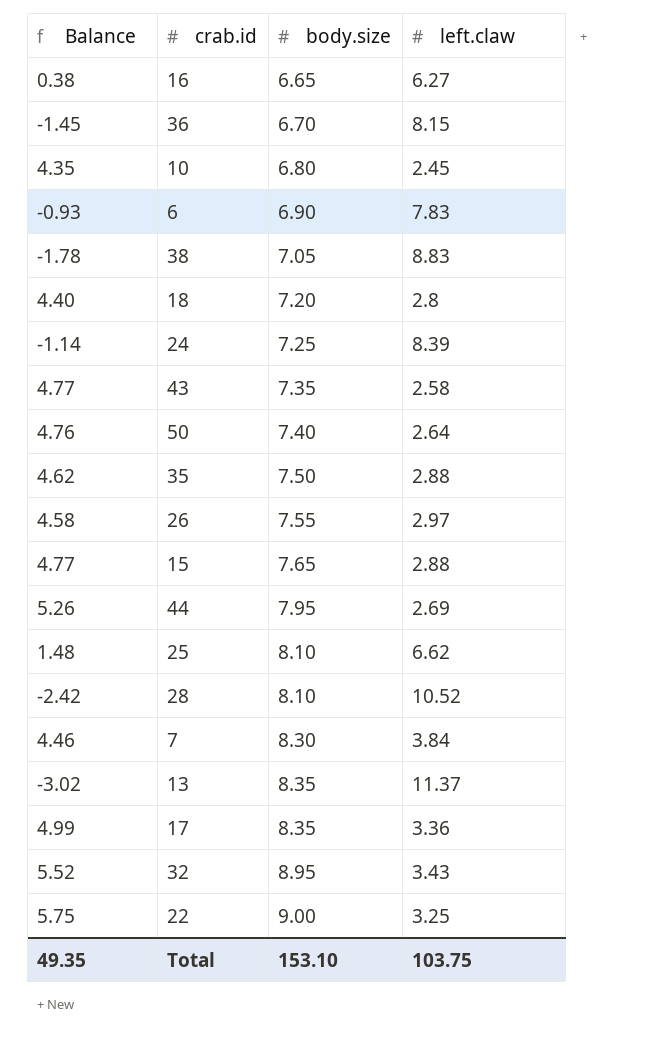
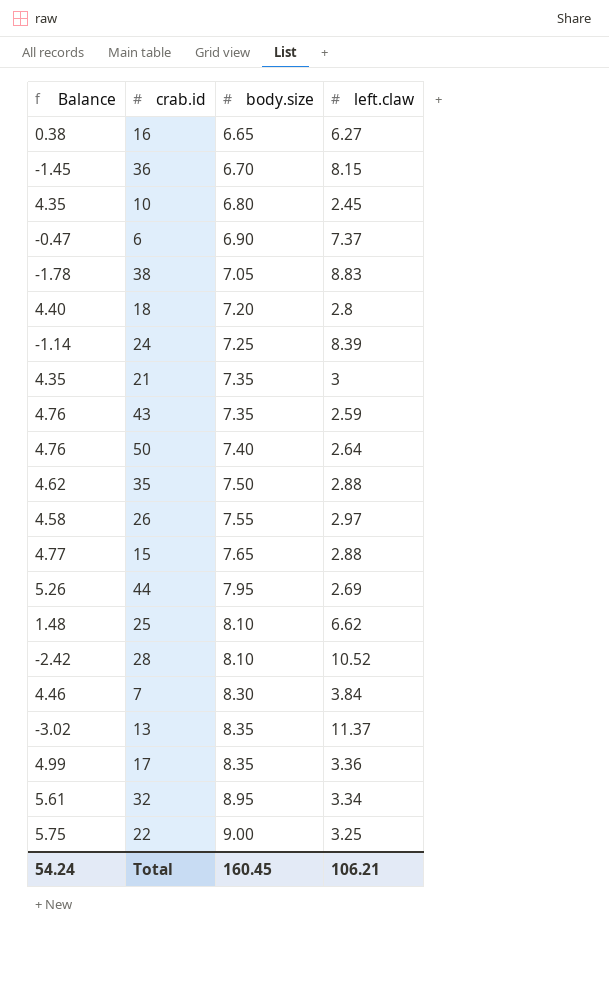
6 | Balance: -0.93 -> -0.47
6 | left.claw: 7.83 -> 7.37
row 21: none -> 4.35 | 7.35 | 3
43 | Balance: 4.77 -> 4.76
43 | left.claw: 2.58 -> 2.59
32 | Balance: 5.52 -> 5.61
32 | left.claw: 3.43 -> 3.34
Total | Balance: 49.35 -> 54.24
Total | body.size: 153.10 -> 160.45
Total | left.claw: 103.75 -> 106.21

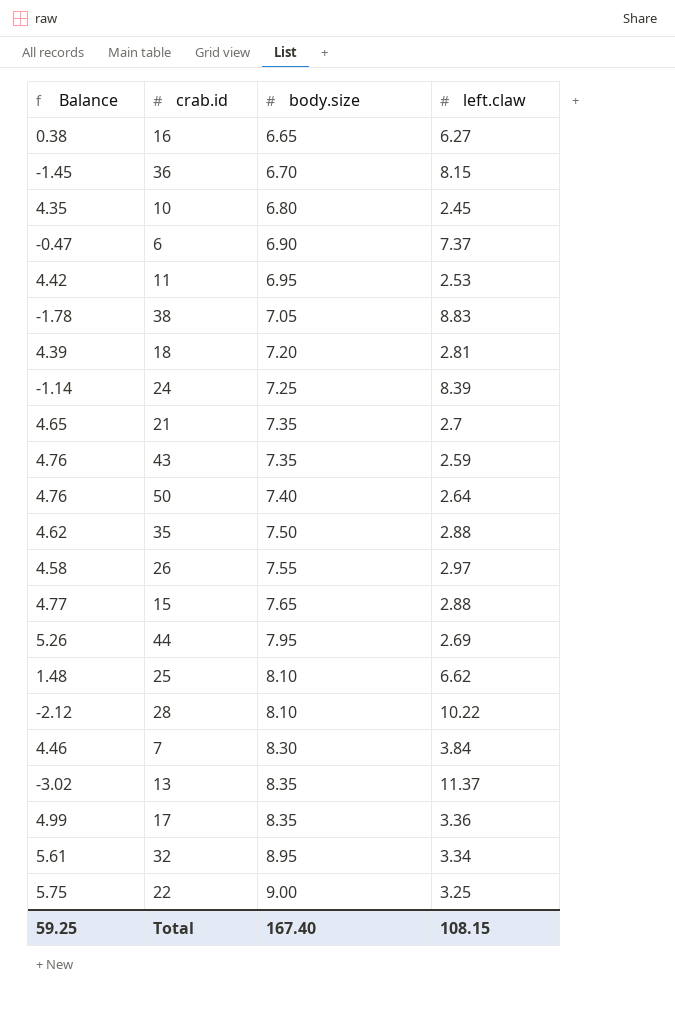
row 11: none -> 4.42 | 6.95 | 2.53
18 | Balance: 4.40 -> 4.39
18 | left.claw: 2.8 -> 2.81
21 | Balance: 4.35 -> 4.65
21 | left.claw: 3 -> 2.7
28 | Balance: -2.42 -> -2.12
28 | left.claw: 10.52 -> 10.22
Total | Balance: 54.24 -> 59.25
Total | body.size: 160.45 -> 167.40
Total | left.claw: 106.21 -> 108.15

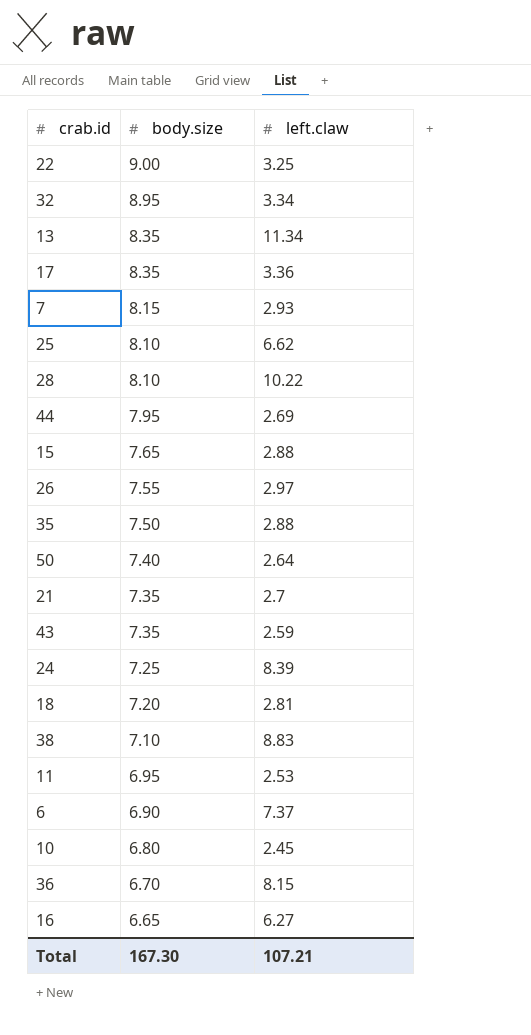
row order: body.size ascending -> body.size descending
column Balance | formula: [body.size] - [left.claw] -> none
13 | left.claw: 11.37 -> 11.34
7 | body.size: 8.30 -> 8.15
7 | left.claw: 3.84 -> 2.93
38 | body.size: 7.05 -> 7.10
Total | body.size: 167.40 -> 167.30
Total | left.claw: 108.15 -> 107.21

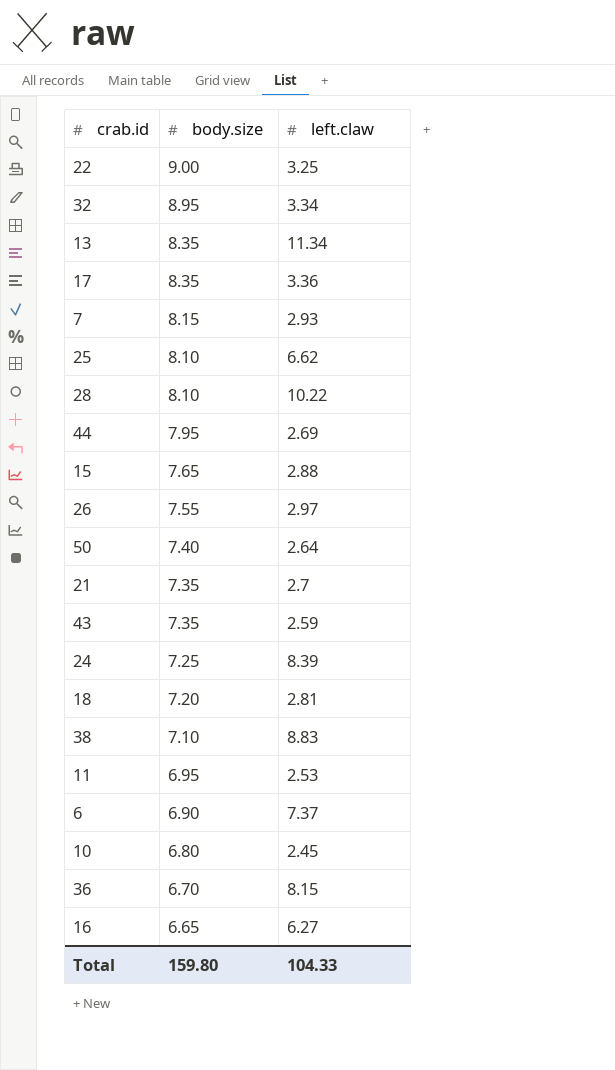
row 35: 7.50 | 2.88 -> none
Total | body.size: 167.30 -> 159.80
Total | left.claw: 107.21 -> 104.33

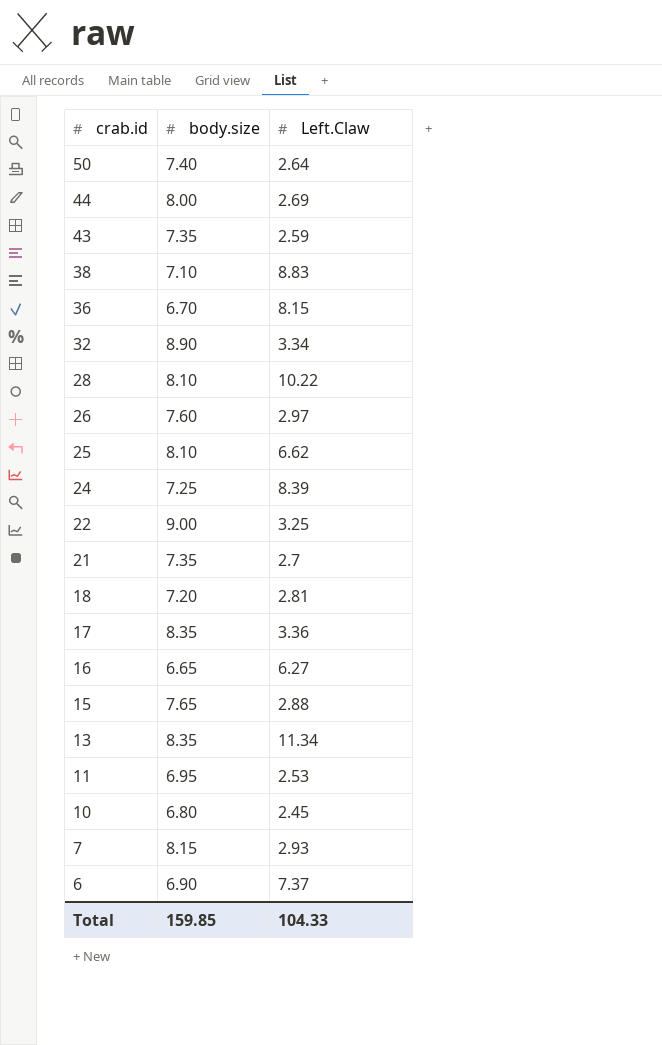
row order: body.size descending -> crab.id descending
column name: left.claw -> Left.Claw
44 | body.size: 7.95 -> 8.00
32 | body.size: 8.95 -> 8.90
26 | body.size: 7.55 -> 7.60
Total | body.size: 159.80 -> 159.85

